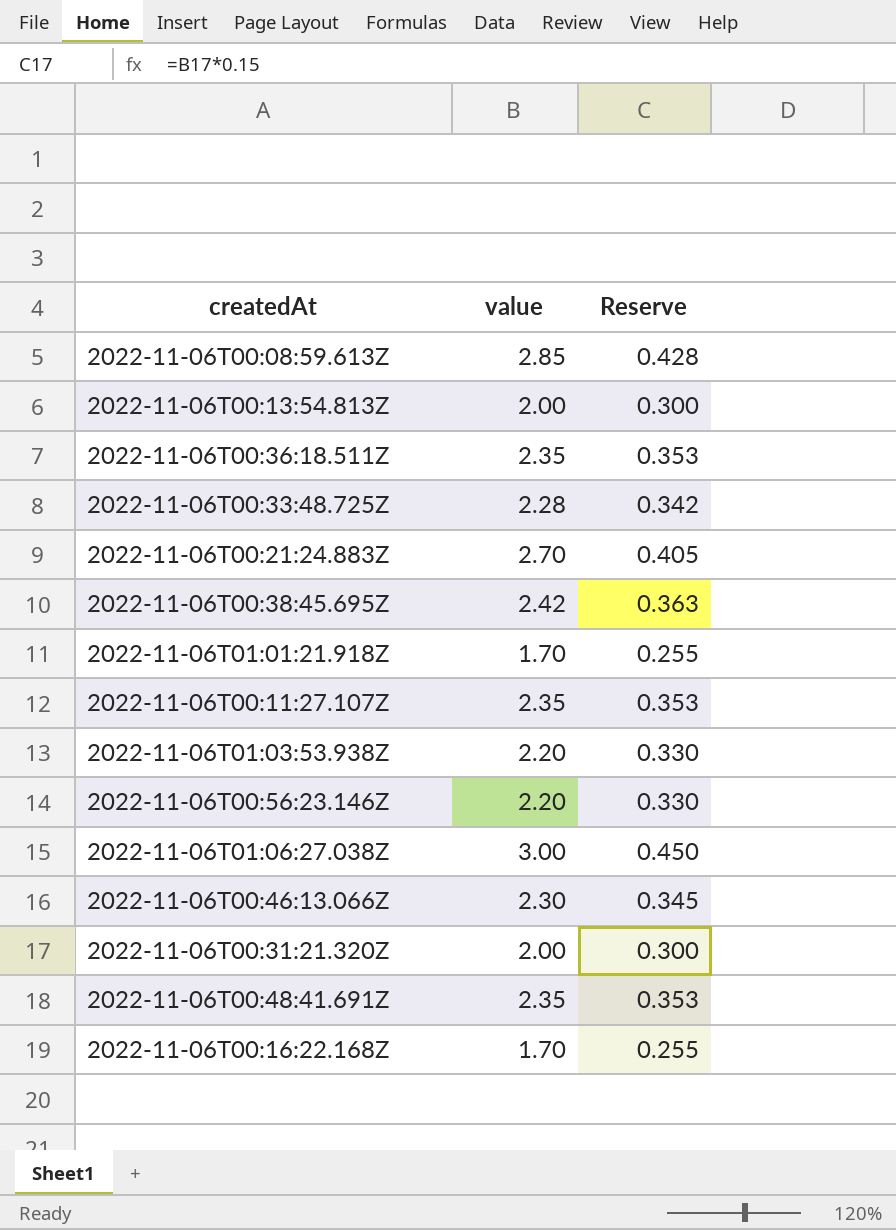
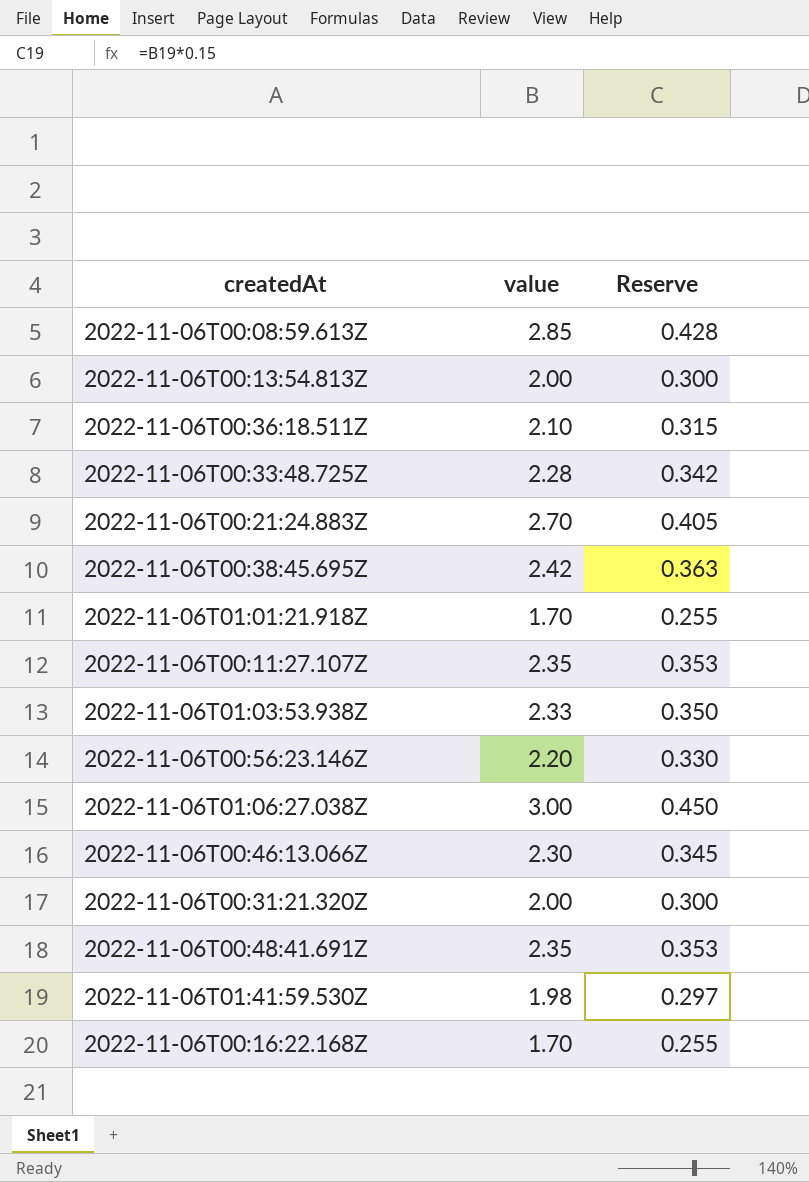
2022-11-06T00:36:18.511Z | value: 2.35 -> 2.10
2022-11-06T00:36:18.511Z | Reserve: 0.353 -> 0.315
2022-11-06T01:03:53.938Z | value: 2.20 -> 2.33
2022-11-06T01:03:53.938Z | Reserve: 0.330 -> 0.350
row 2022-11-06T01:41:59.530Z: none -> 1.98 | 0.297

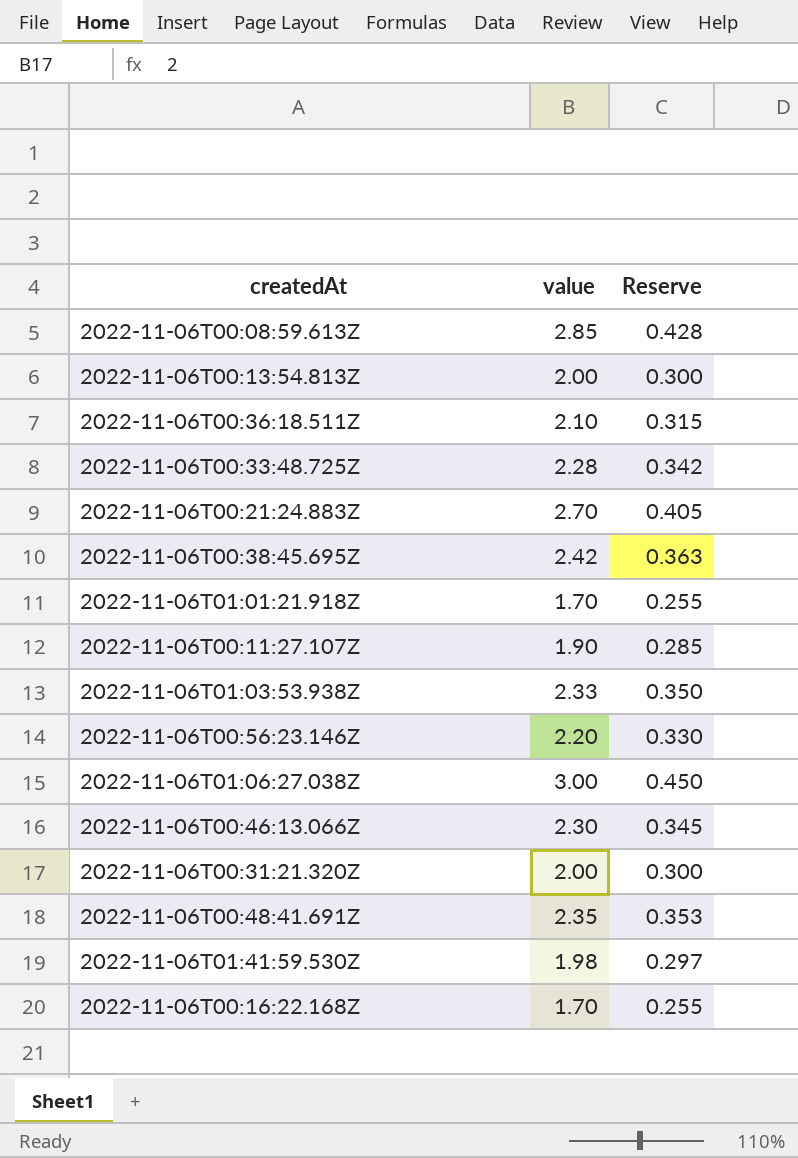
2022-11-06T00:11:27.107Z | value: 2.35 -> 1.90
2022-11-06T00:11:27.107Z | Reserve: 0.353 -> 0.285

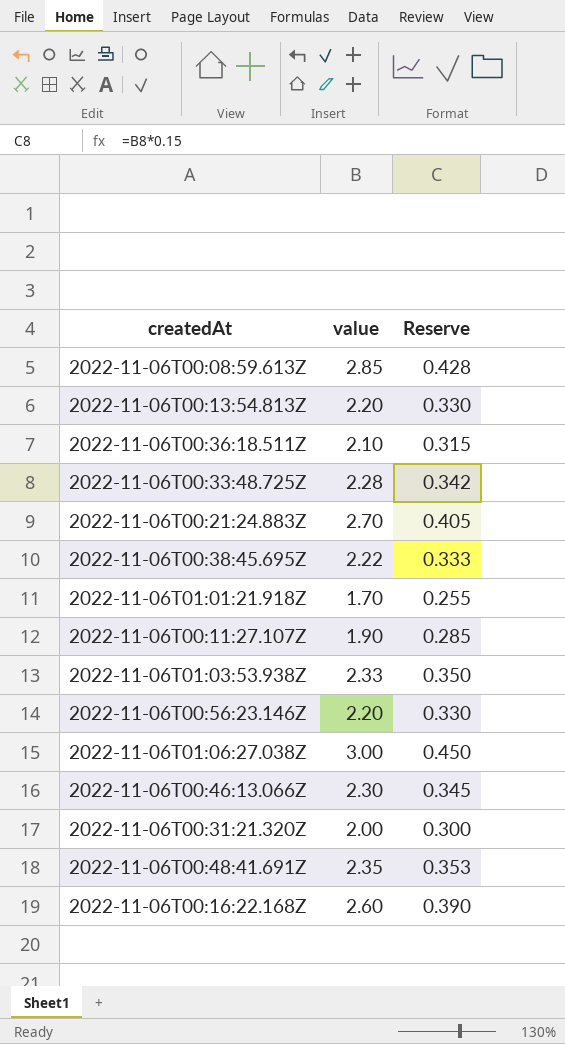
row 2022-11-06T01:41:59.530Z: 1.98 | 0.297 -> none
2022-11-06T00:13:54.813Z | value: 2.00 -> 2.20
2022-11-06T00:13:54.813Z | Reserve: 0.300 -> 0.330
2022-11-06T00:38:45.695Z | value: 2.42 -> 2.22
2022-11-06T00:38:45.695Z | Reserve: 0.363 -> 0.333
2022-11-06T00:16:22.168Z | value: 1.70 -> 2.60
2022-11-06T00:16:22.168Z | Reserve: 0.255 -> 0.390

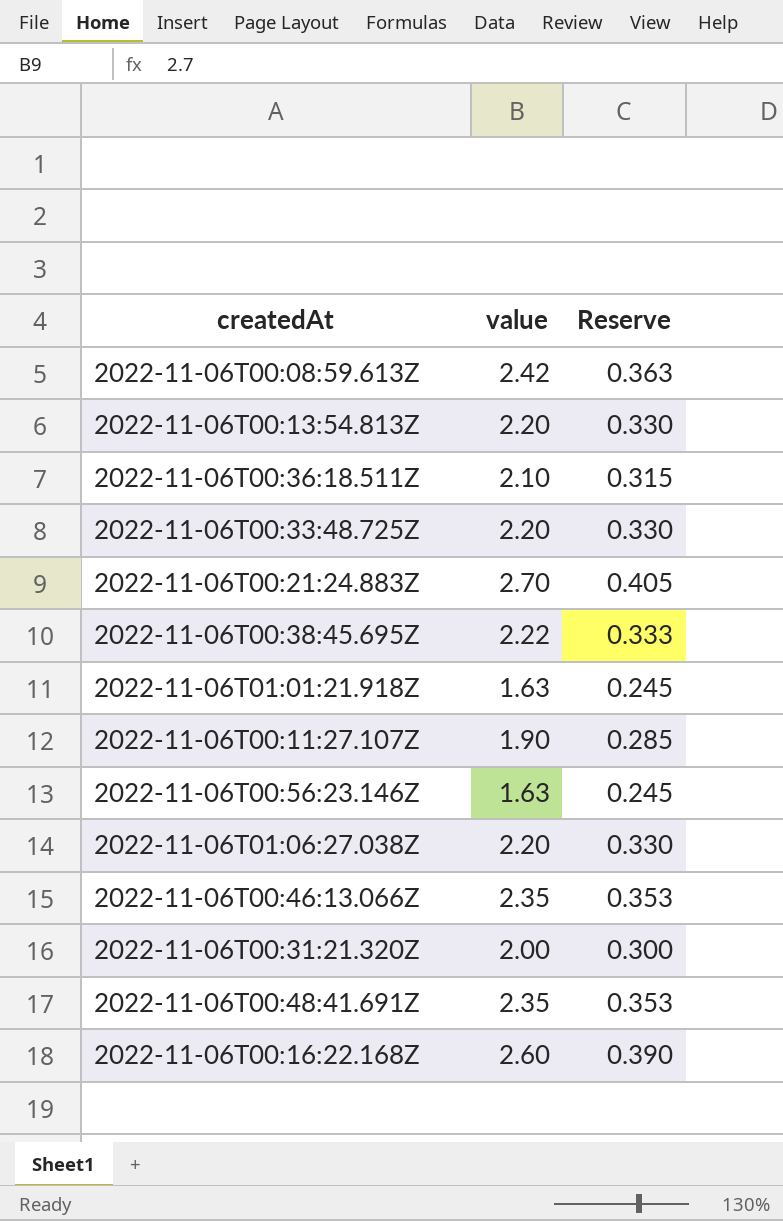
row 2022-11-06T01:03:53.938Z: 2.33 | 0.350 -> none
2022-11-06T00:08:59.613Z | value: 2.85 -> 2.42
2022-11-06T00:08:59.613Z | Reserve: 0.428 -> 0.363
2022-11-06T00:33:48.725Z | value: 2.28 -> 2.20
2022-11-06T00:33:48.725Z | Reserve: 0.342 -> 0.330
2022-11-06T01:01:21.918Z | value: 1.70 -> 1.63
2022-11-06T01:01:21.918Z | Reserve: 0.255 -> 0.245
2022-11-06T00:56:23.146Z | value: 2.20 -> 1.63
2022-11-06T00:56:23.146Z | Reserve: 0.330 -> 0.245
2022-11-06T01:06:27.038Z | value: 3.00 -> 2.20
2022-11-06T01:06:27.038Z | Reserve: 0.450 -> 0.330
2022-11-06T00:46:13.066Z | value: 2.30 -> 2.35
2022-11-06T00:46:13.066Z | Reserve: 0.345 -> 0.353

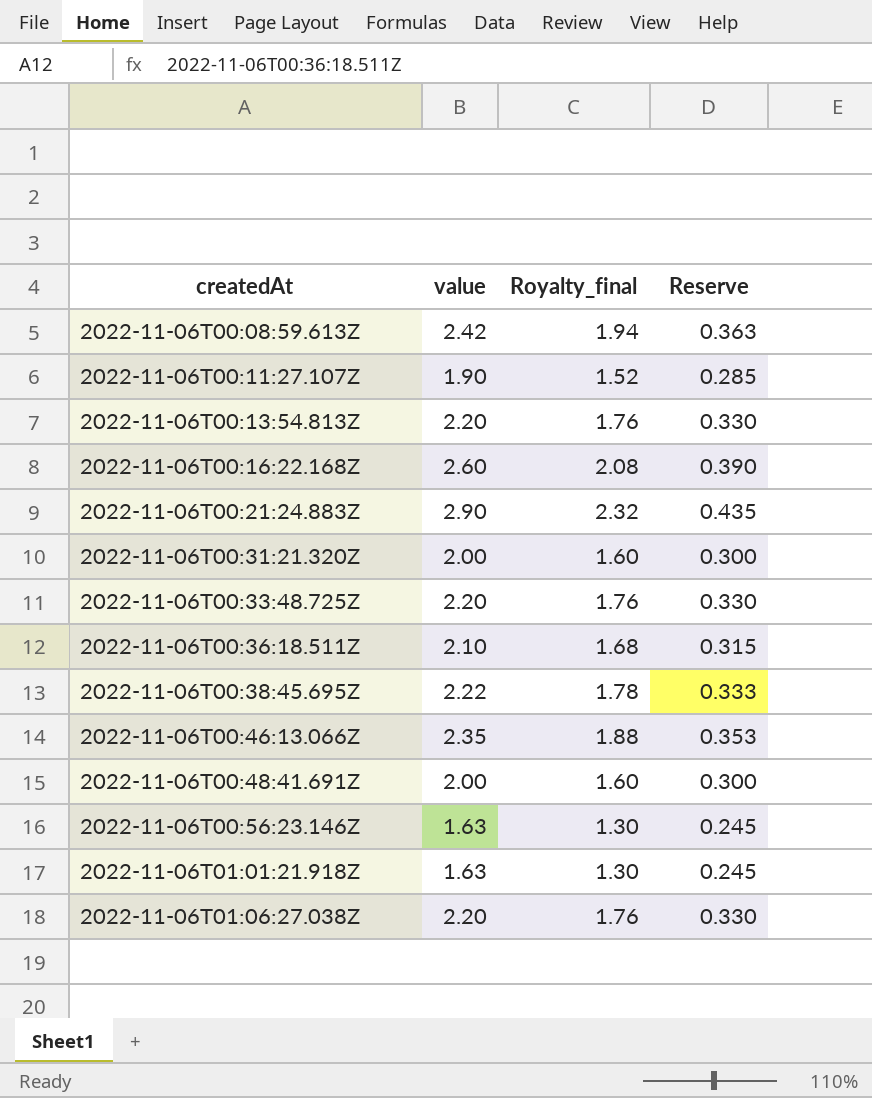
row order: none -> createdAt ascending
column Royalty_final | formula: none -> [value] * 0.8
2022-11-06T00:21:24.883Z | value: 2.70 -> 2.90
2022-11-06T00:21:24.883Z | Reserve: 0.405 -> 0.435
2022-11-06T00:48:41.691Z | value: 2.35 -> 2.00
2022-11-06T00:48:41.691Z | Reserve: 0.353 -> 0.300

